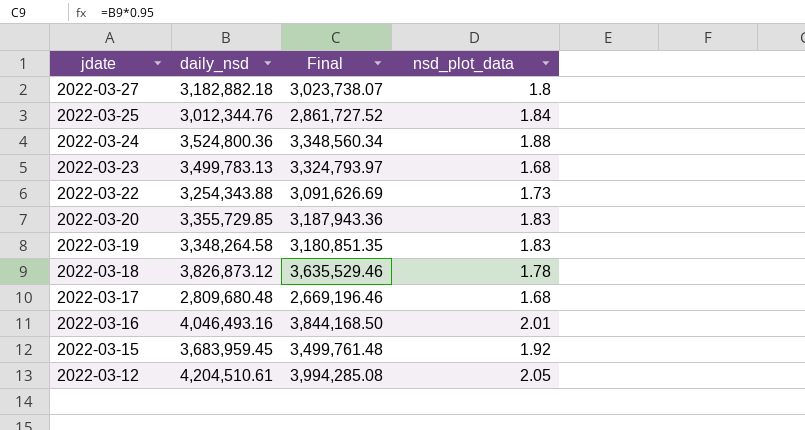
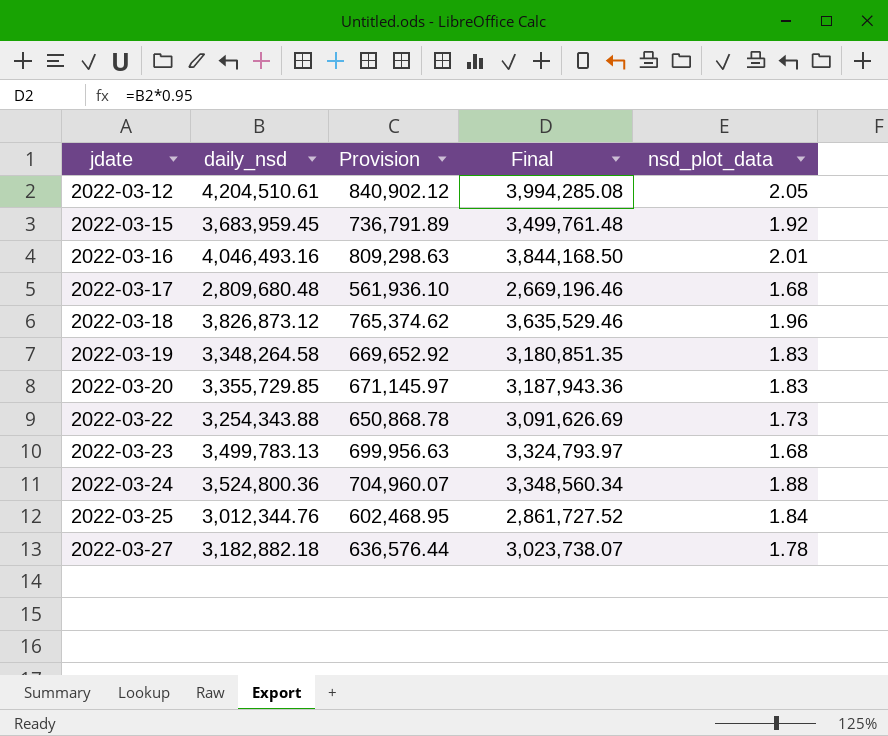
row order: jdate descending -> jdate ascending
column Provision | formula: none -> [daily_nsd] * 0.2
2022-03-18 | nsd_plot_data: 1.78 -> 1.96
2022-03-27 | nsd_plot_data: 1.8 -> 1.78

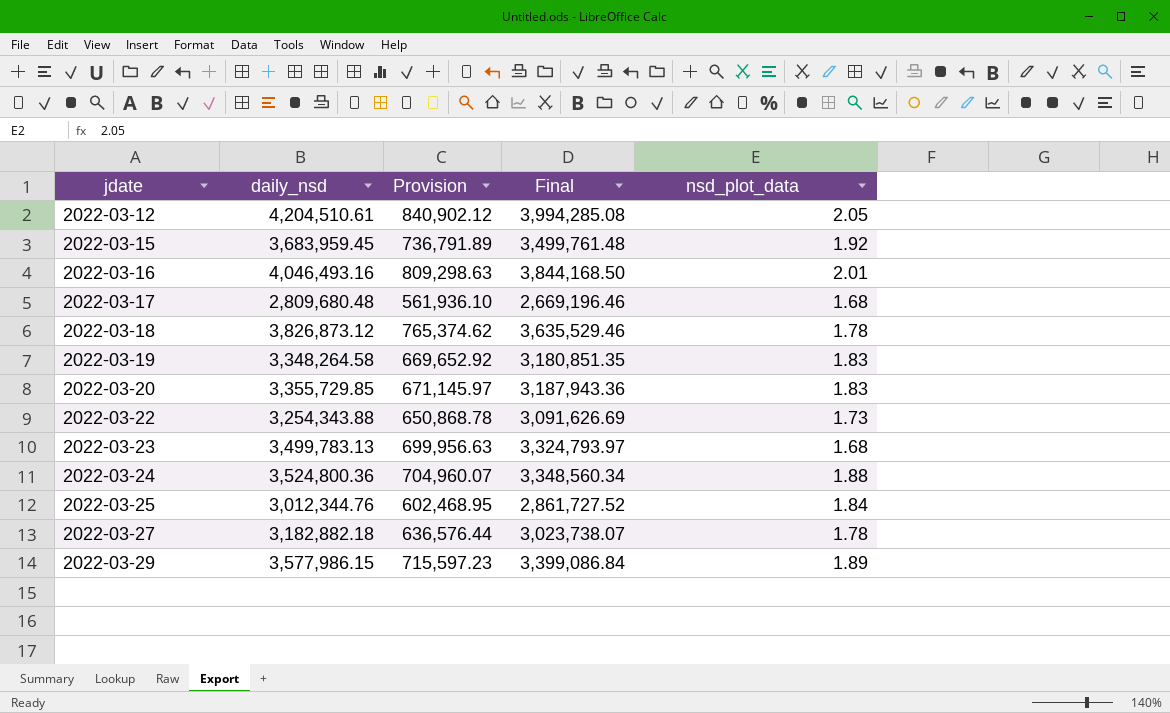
2022-03-18 | nsd_plot_data: 1.96 -> 1.78
row 2022-03-29: none -> 3,577,986.15 | 715,597.23 | 3,399,086.84 | 1.89

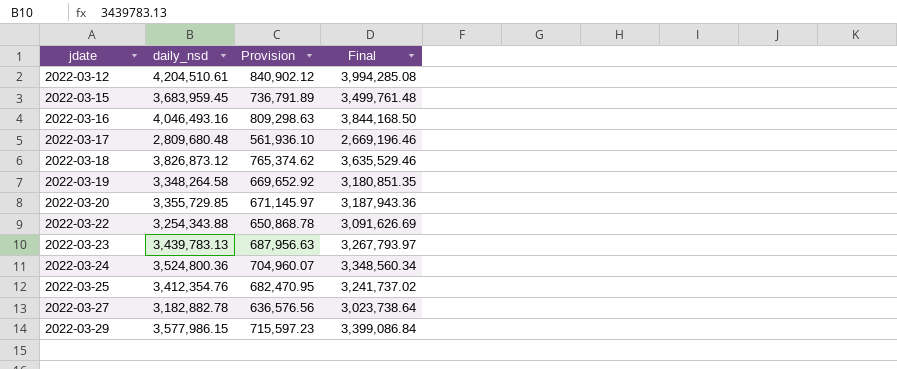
column nsd_plot_data | position: 5 -> none
2022-03-23 | daily_nsd: 3,499,783.13 -> 3,439,783.13
2022-03-23 | Provision: 699,956.63 -> 687,956.63
2022-03-23 | Final: 3,324,793.97 -> 3,267,793.97
2022-03-25 | daily_nsd: 3,012,344.76 -> 3,412,354.76
2022-03-25 | Provision: 602,468.95 -> 682,470.95
2022-03-25 | Final: 2,861,727.52 -> 3,241,737.02
2022-03-27 | daily_nsd: 3,182,882.18 -> 3,182,882.78
2022-03-27 | Provision: 636,576.44 -> 636,576.56
2022-03-27 | Final: 3,023,738.07 -> 3,023,738.64

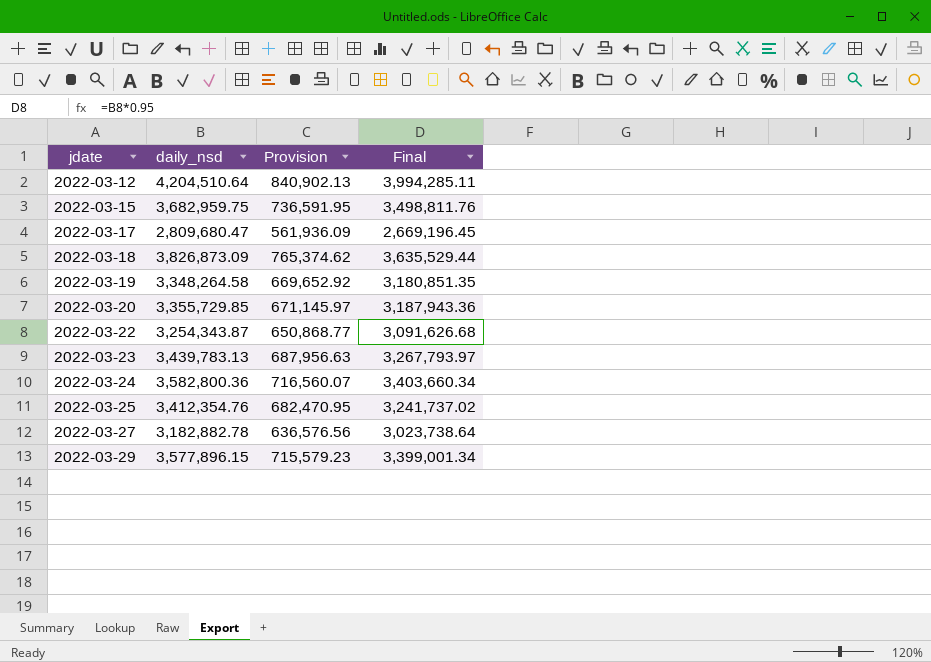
row 2022-03-16: 4,046,493.16 | 809,298.63 | 3,844,168.50 -> none
2022-03-12 | daily_nsd: 4,204,510.61 -> 4,204,510.64
2022-03-12 | Provision: 840,902.12 -> 840,902.13
2022-03-12 | Final: 3,994,285.08 -> 3,994,285.11
2022-03-15 | daily_nsd: 3,683,959.45 -> 3,682,959.75
2022-03-15 | Provision: 736,791.89 -> 736,591.95
2022-03-15 | Final: 3,499,761.48 -> 3,498,811.76
2022-03-17 | daily_nsd: 2,809,680.48 -> 2,809,680.47
2022-03-17 | Provision: 561,936.10 -> 561,936.09
2022-03-17 | Final: 2,669,196.46 -> 2,669,196.45
2022-03-18 | daily_nsd: 3,826,873.12 -> 3,826,873.09
2022-03-18 | Final: 3,635,529.46 -> 3,635,529.44
2022-03-22 | daily_nsd: 3,254,343.88 -> 3,254,343.87
2022-03-22 | Provision: 650,868.78 -> 650,868.77
2022-03-22 | Final: 3,091,626.69 -> 3,091,626.68
2022-03-24 | daily_nsd: 3,524,800.36 -> 3,582,800.36
2022-03-24 | Provision: 704,960.07 -> 716,560.07
2022-03-24 | Final: 3,348,560.34 -> 3,403,660.34
2022-03-29 | daily_nsd: 3,577,986.15 -> 3,577,896.15
2022-03-29 | Provision: 715,597.23 -> 715,579.23
2022-03-29 | Final: 3,399,086.84 -> 3,399,001.34

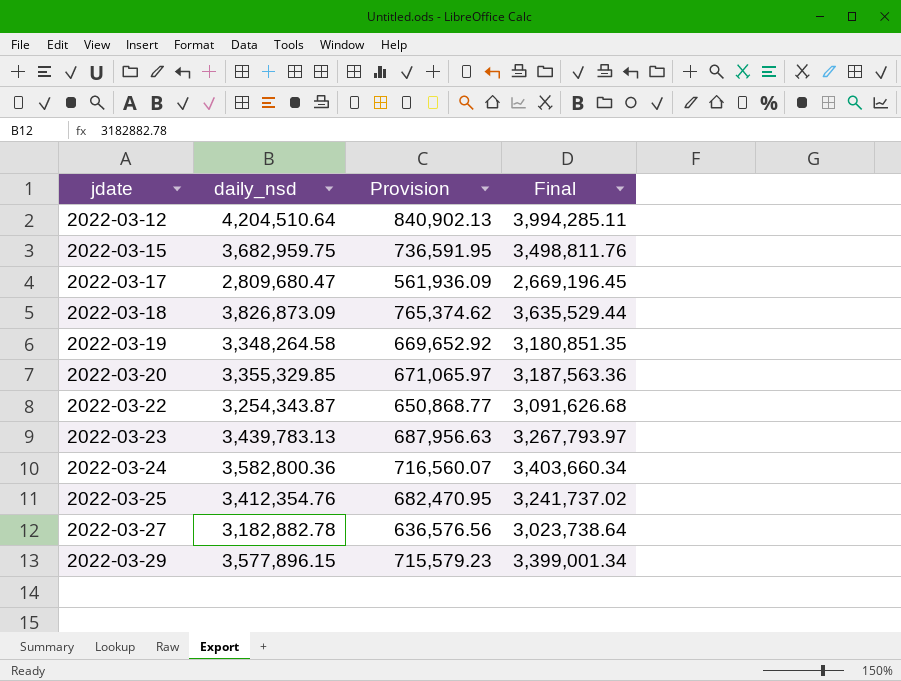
2022-03-20 | daily_nsd: 3,355,729.85 -> 3,355,329.85
2022-03-20 | Provision: 671,145.97 -> 671,065.97
2022-03-20 | Final: 3,187,943.36 -> 3,187,563.36

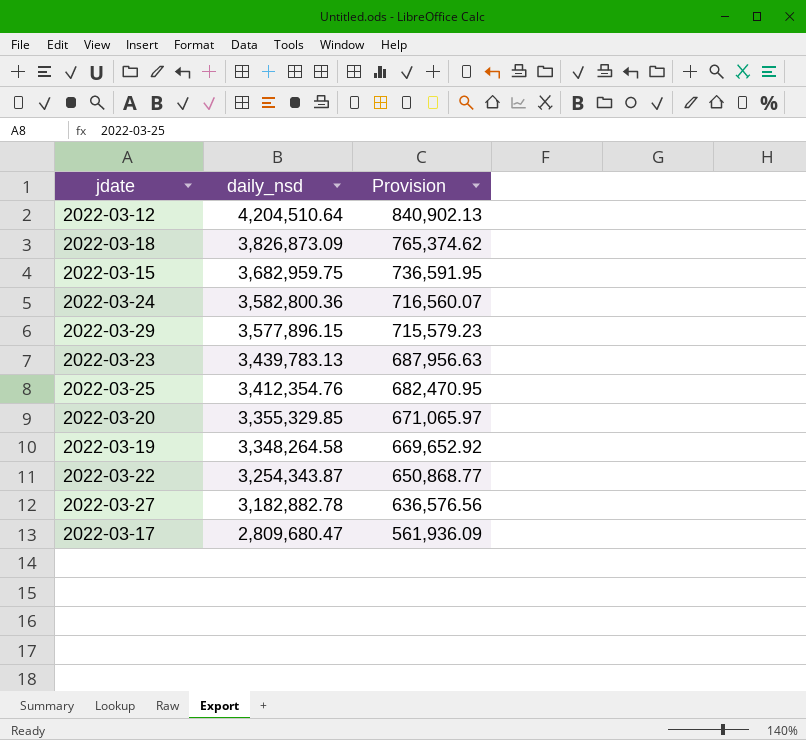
row order: jdate ascending -> daily_nsd descending
column Final | formula: [daily_nsd] * 0.95 -> none

